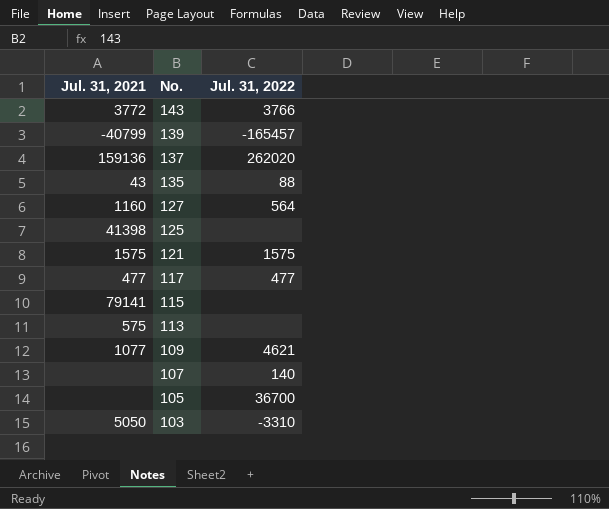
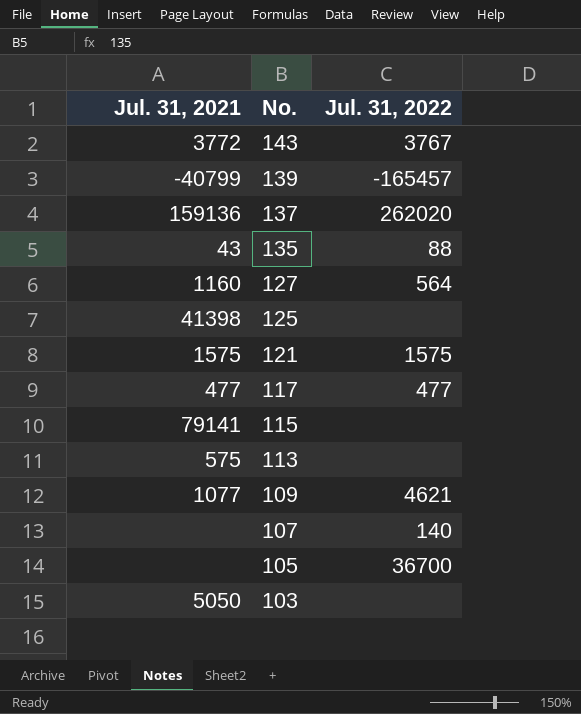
143 | Jul. 31, 2022: 3766 -> 3767
103 | Jul. 31, 2022: -3310 -> none

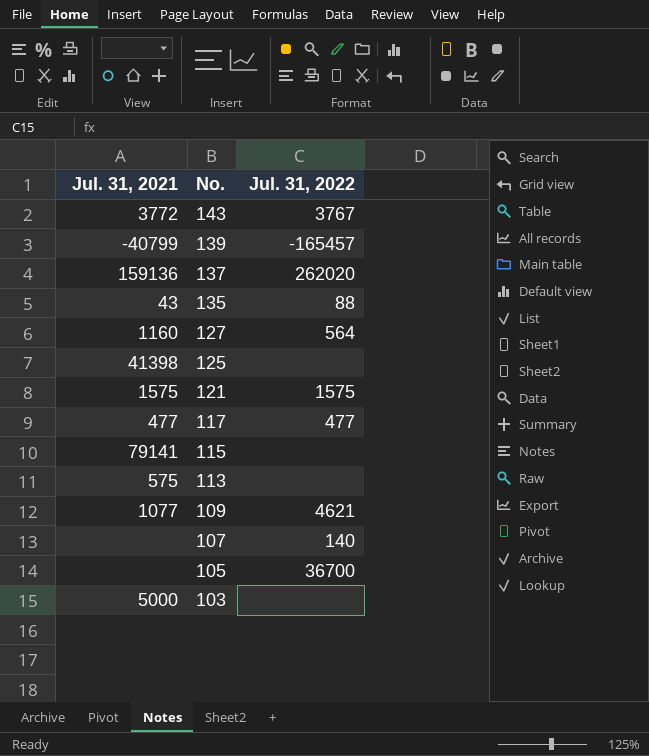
103 | Jul. 31, 2021: 5050 -> 5000

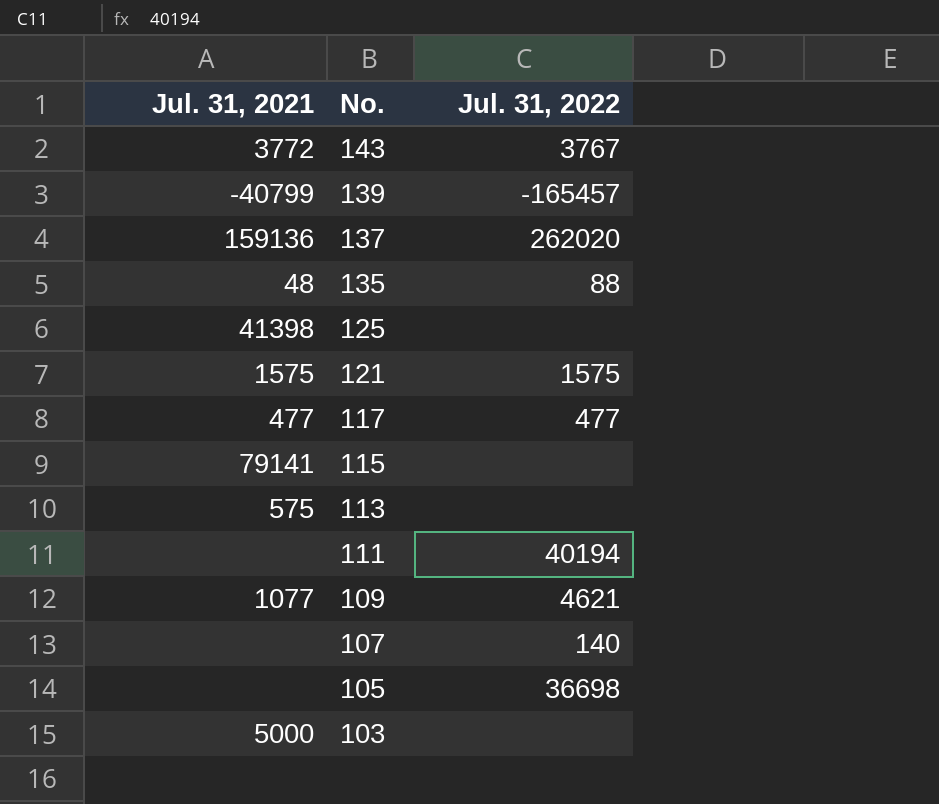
row 127: 1160 | 564 -> none
135 | Jul. 31, 2021: 43 -> 48
row 111: none -> none | 40194
105 | Jul. 31, 2022: 36700 -> 36698

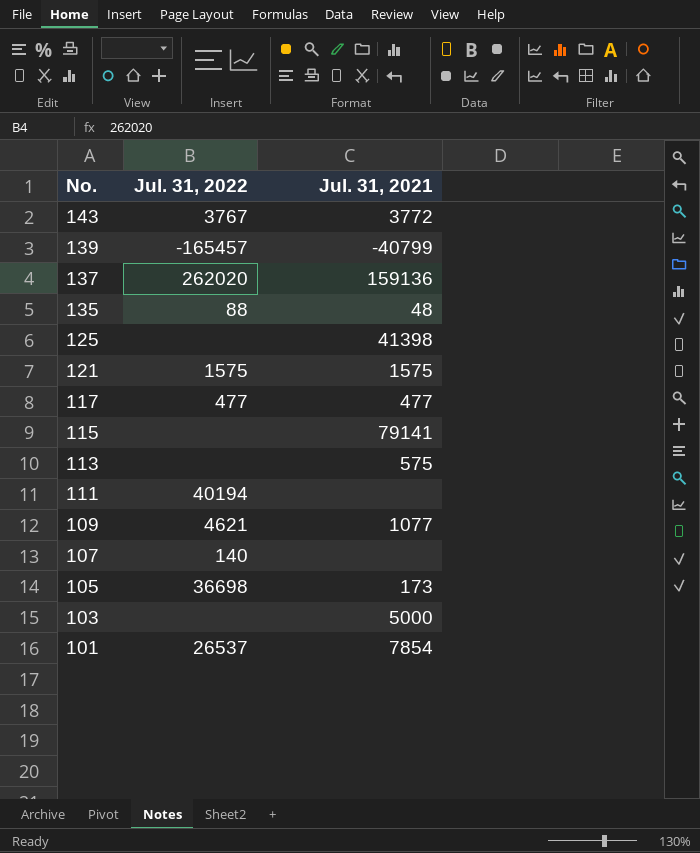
column Jul. 31, 2021 | position: 1 -> 3
105 | Jul. 31, 2021: none -> 173
row 101: none -> 26537 | 7854

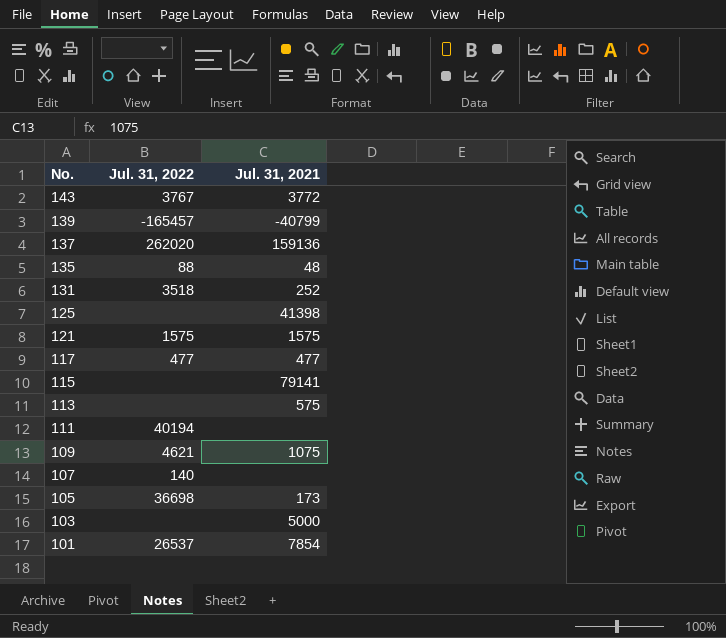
row 131: none -> 3518 | 252
109 | Jul. 31, 2021: 1077 -> 1075

